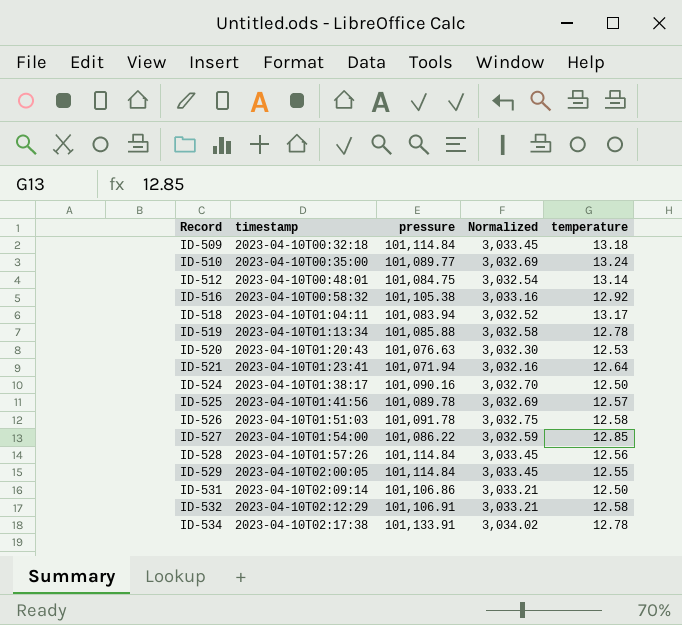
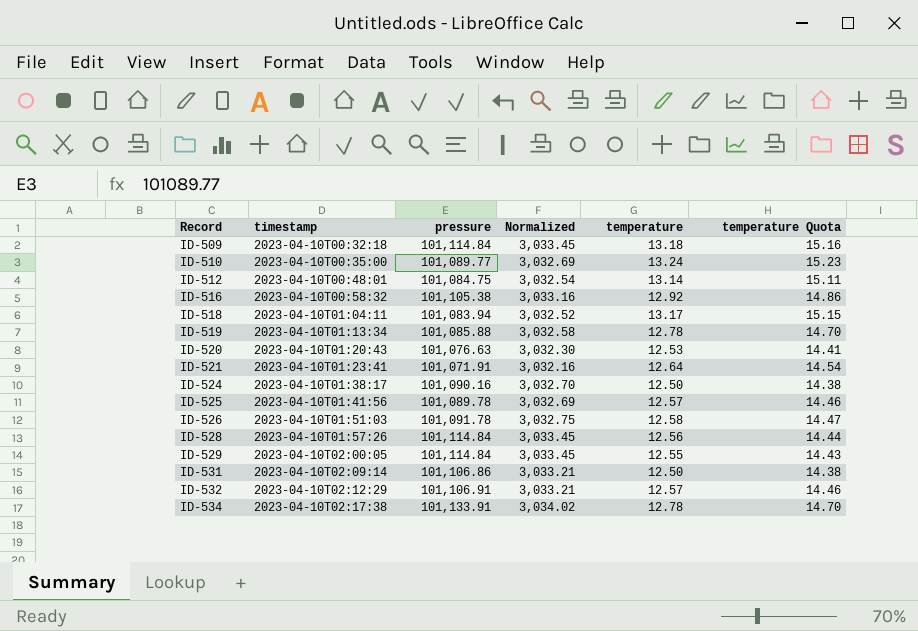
column temperature Quota | formula: none -> [temperature] * 1.15
row ID-527: 2023-04-10T01:54:00 | 101,086.22 | 3,032.59 | 12.85 -> none
ID-521 | pressure: 101,071.94 -> 101,071.91
ID-532 | temperature: 12.58 -> 12.57

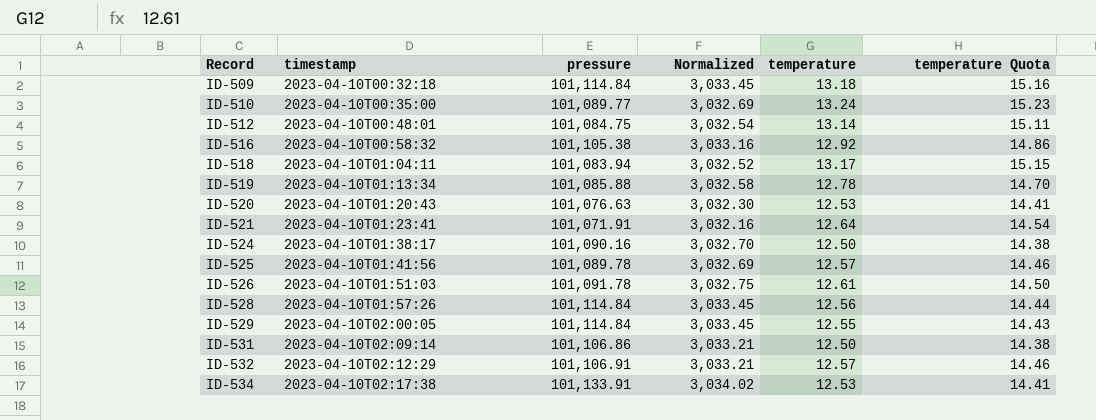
ID-526 | temperature: 12.58 -> 12.61
ID-526 | temperature Quota: 14.47 -> 14.50
ID-534 | temperature: 12.78 -> 12.53
ID-534 | temperature Quota: 14.70 -> 14.41

